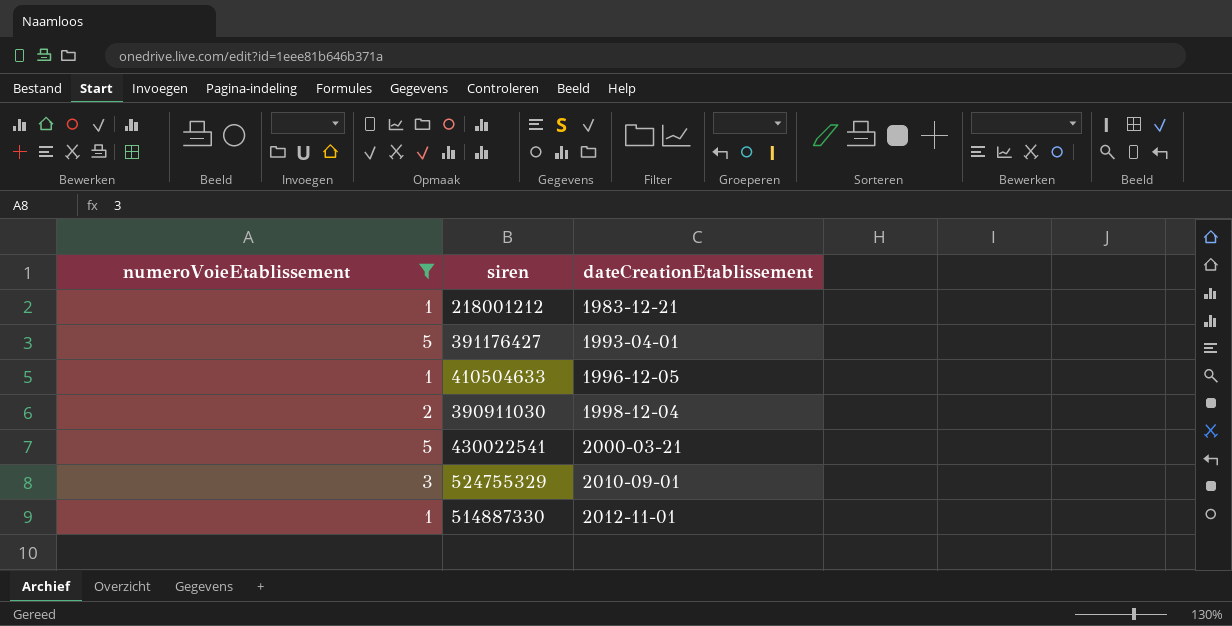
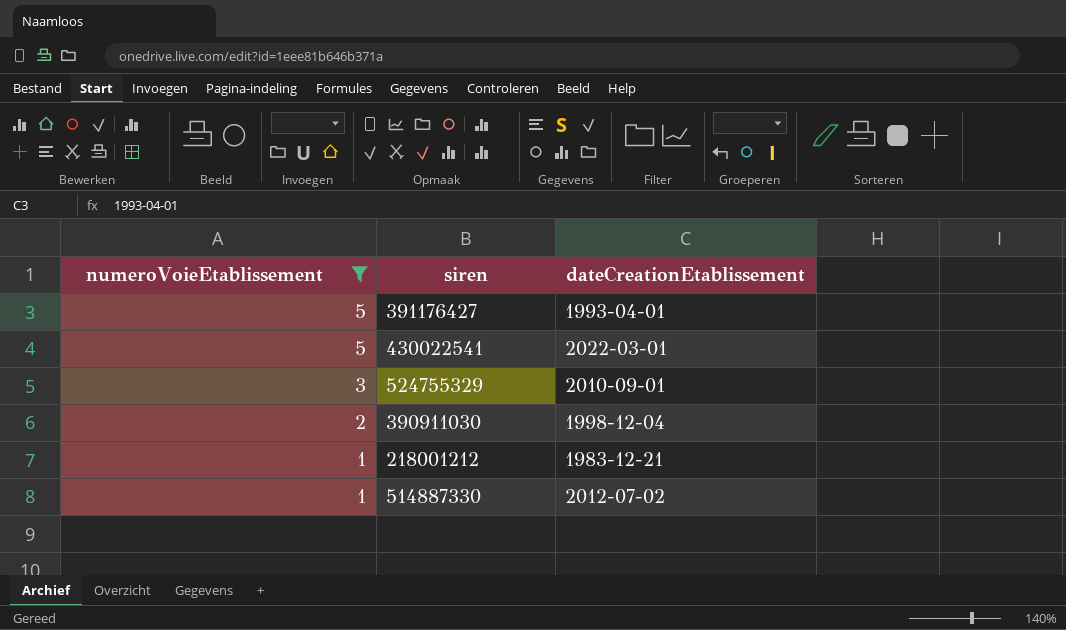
row order: dateCreationEtablissement ascending -> numeroVoieEtablissement descending
row 410504633: 1 | 1996-12-05 -> none
430022541 | dateCreationEtablissement: 2000-03-21 -> 2022-03-01
514887330 | dateCreationEtablissement: 2012-11-01 -> 2012-07-02

